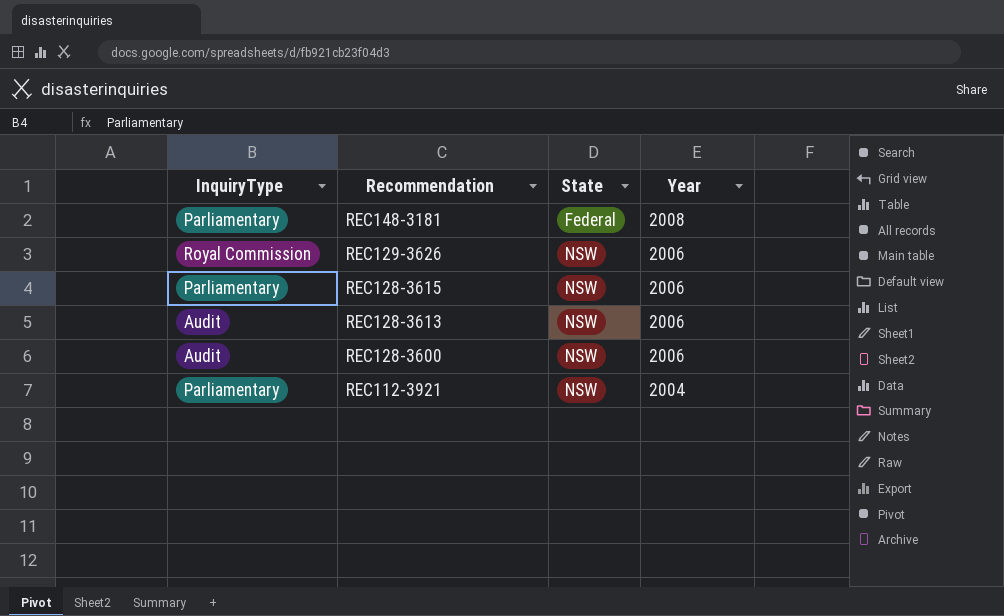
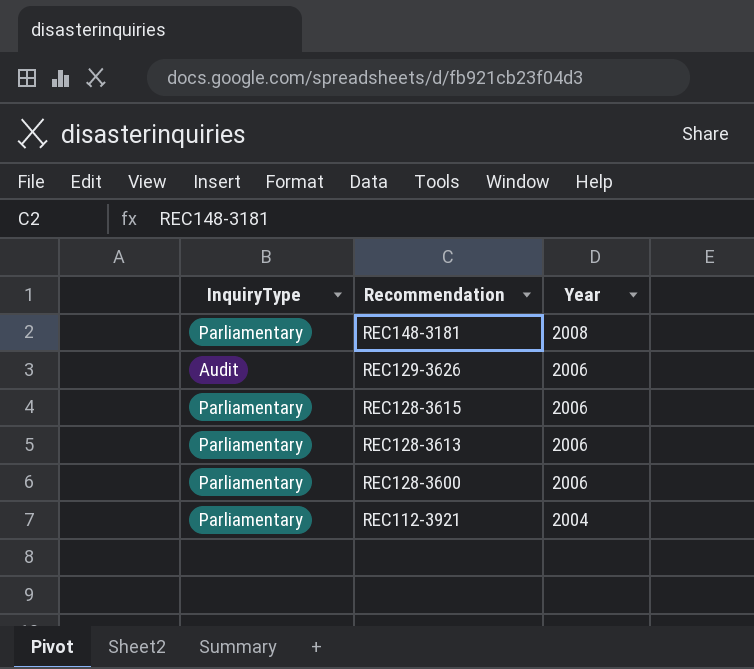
column State | position: 3 -> none
REC129-3626 | InquiryType: Royal Commission -> Audit
REC128-3613 | InquiryType: Audit -> Parliamentary
REC128-3600 | InquiryType: Audit -> Parliamentary

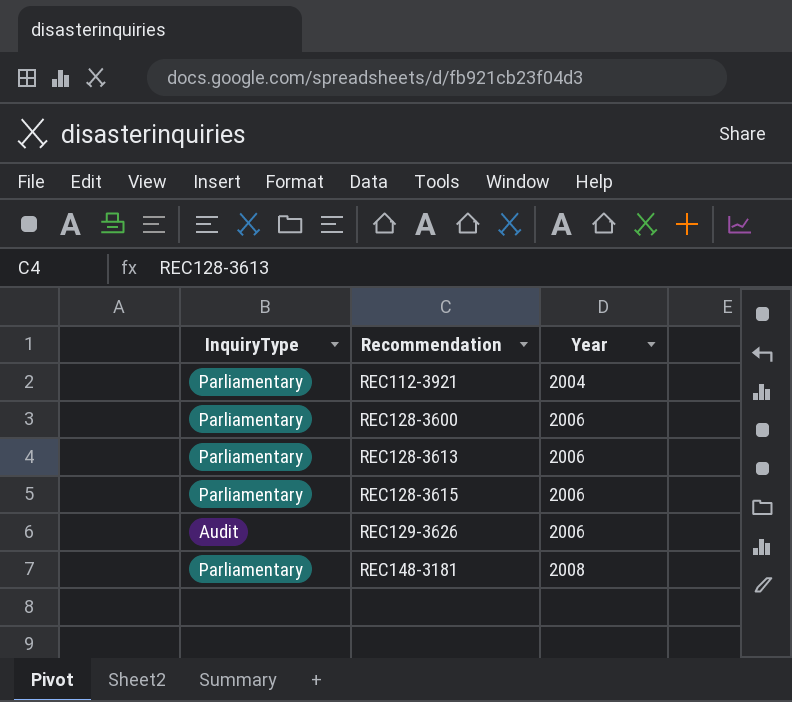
row order: Recommendation descending -> Recommendation ascending

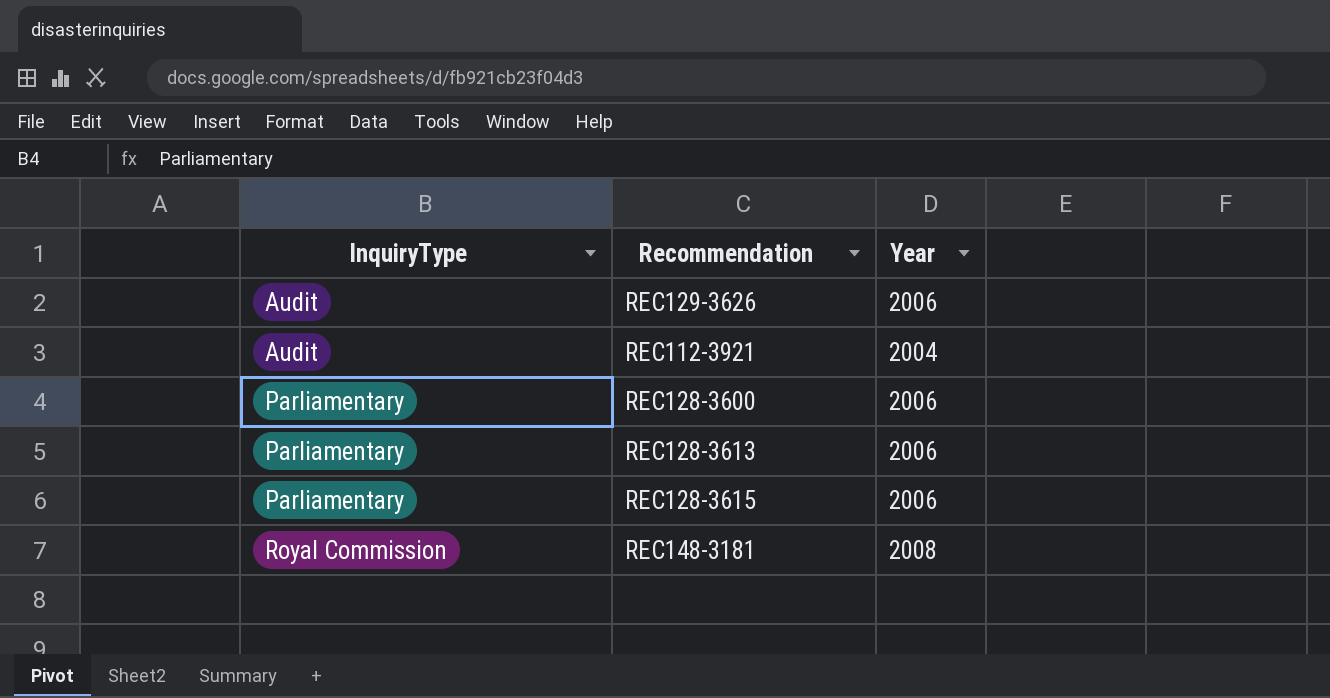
row order: Recommendation ascending -> InquiryType ascending
REC112-3921 | InquiryType: Parliamentary -> Audit
REC148-3181 | InquiryType: Parliamentary -> Royal Commission

